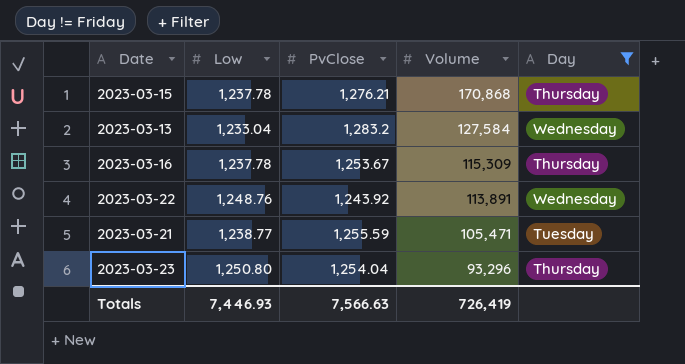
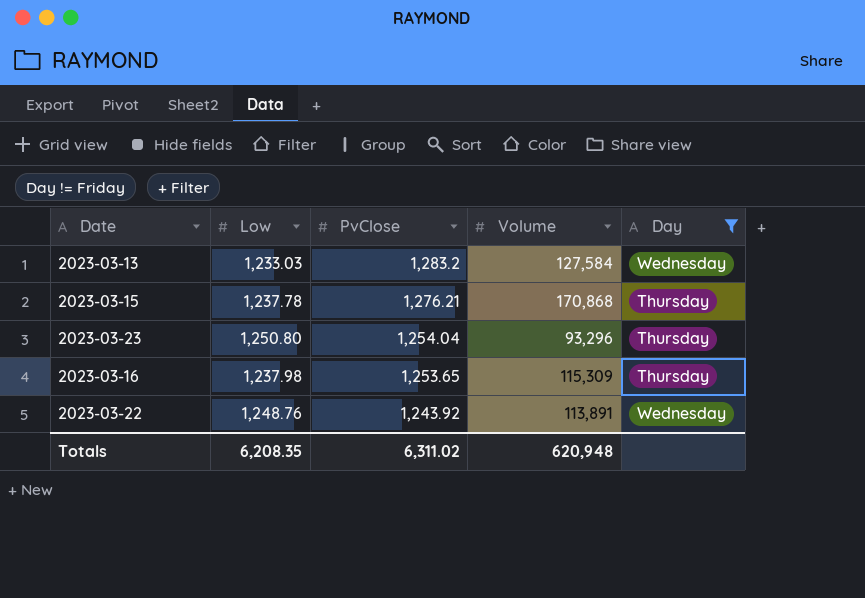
row order: Volume descending -> PvClose descending
row 2023-03-21: 1,238.77 | 1,255.59 | 105,471 | Tuesday -> none
2023-03-13 | Low: 1,233.04 -> 1,233.03
2023-03-16 | Low: 1,237.78 -> 1,237.98
2023-03-16 | PvClose: 1,253.67 -> 1,253.65
Totals | Low: 7,446.93 -> 6,208.35
Totals | PvClose: 7,566.63 -> 6,311.02
Totals | Volume: 726,419 -> 620,948

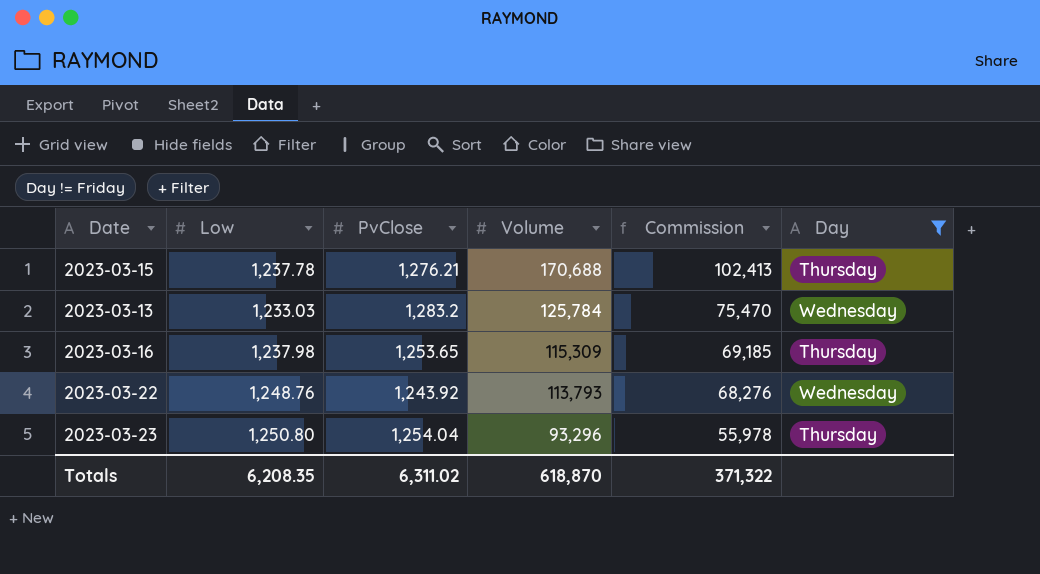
row order: PvClose descending -> Volume descending
column Commission | formula: none -> [Volume] * 0.6
2023-03-15 | Volume: 170,868 -> 170,688
2023-03-13 | Volume: 127,584 -> 125,784
2023-03-22 | Volume: 113,891 -> 113,793
Totals | Volume: 620,948 -> 618,870

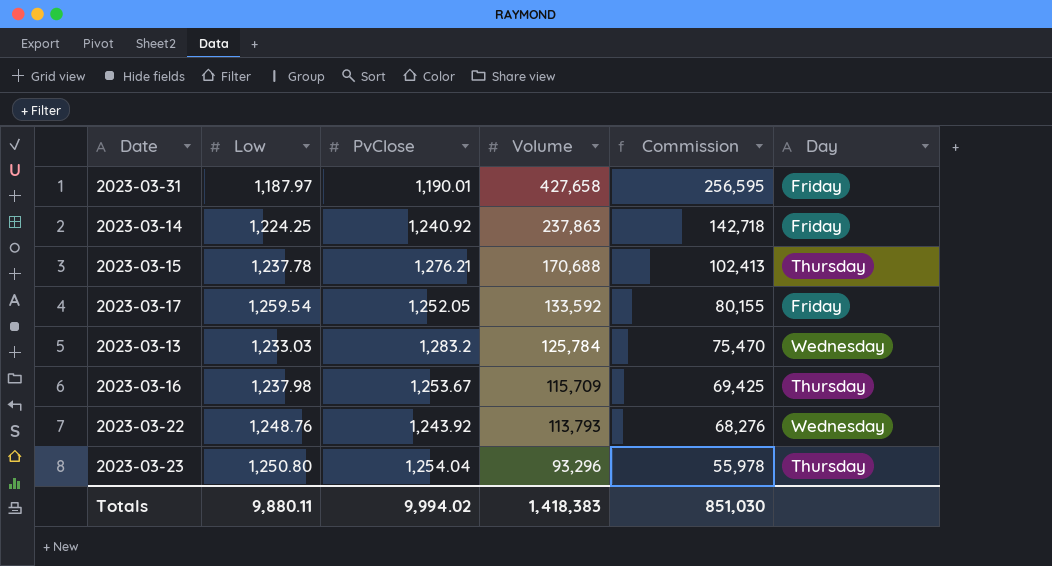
filter: Day != Friday -> none
2023-03-16 | PvClose: 1,253.65 -> 1,253.67
2023-03-16 | Volume: 115,309 -> 115,709
2023-03-16 | Commission: 69,185 -> 69,425
Totals | Low: 6,208.35 -> 9,880.11
Totals | PvClose: 6,311.02 -> 9,994.02
Totals | Volume: 618,870 -> 1,418,383
Totals | Commission: 371,322 -> 851,030

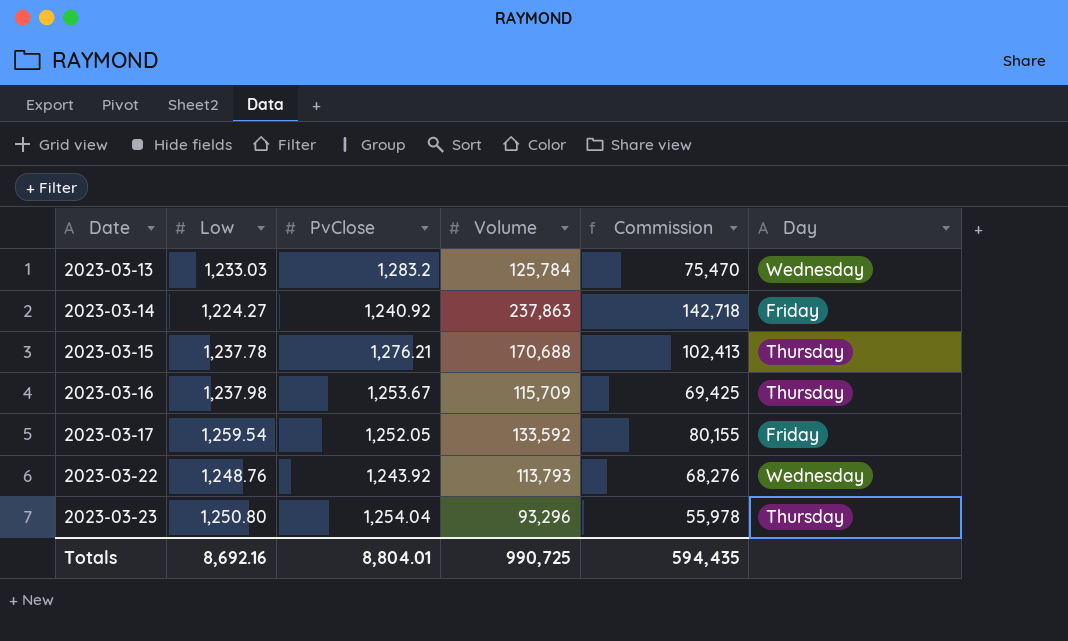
row order: Volume descending -> Date ascending
row 2023-03-31: 1,187.97 | 1,190.01 | 427,658 | 256,595 | Friday -> none
2023-03-14 | Low: 1,224.25 -> 1,224.27
Totals | Low: 9,880.11 -> 8,692.16
Totals | PvClose: 9,994.02 -> 8,804.01
Totals | Volume: 1,418,383 -> 990,725
Totals | Commission: 851,030 -> 594,435

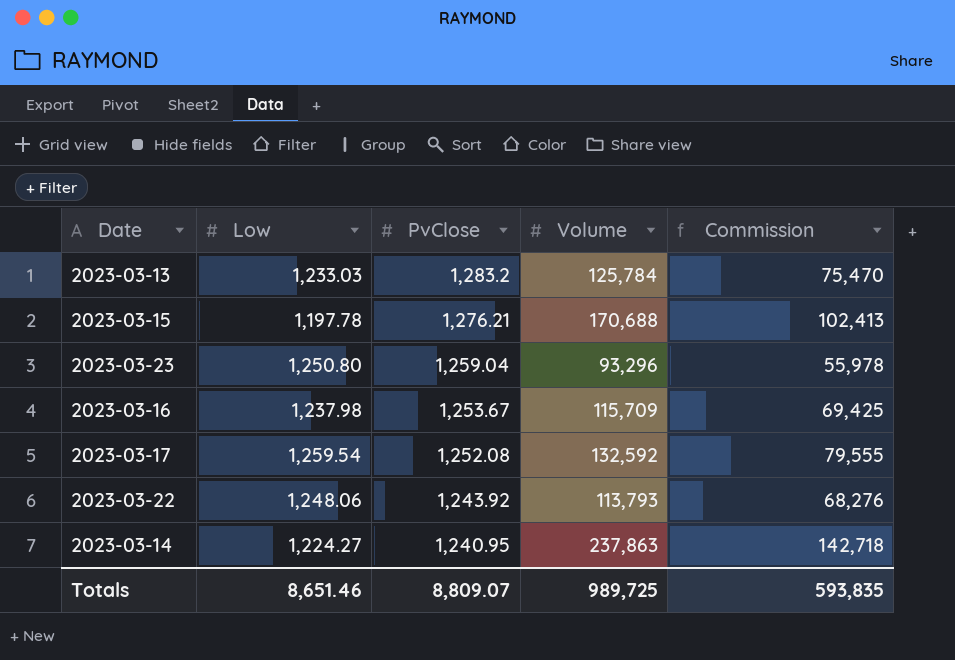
row order: Date ascending -> PvClose descending
column Day | position: 6 -> none
2023-03-15 | Low: 1,237.78 -> 1,197.78
2023-03-23 | PvClose: 1,254.04 -> 1,259.04
2023-03-17 | PvClose: 1,252.05 -> 1,252.08
2023-03-17 | Volume: 133,592 -> 132,592
2023-03-17 | Commission: 80,155 -> 79,555
2023-03-22 | Low: 1,248.76 -> 1,248.06
2023-03-14 | PvClose: 1,240.92 -> 1,240.95
Totals | Low: 8,692.16 -> 8,651.46
Totals | PvClose: 8,804.01 -> 8,809.07
Totals | Volume: 990,725 -> 989,725
Totals | Commission: 594,435 -> 593,835

